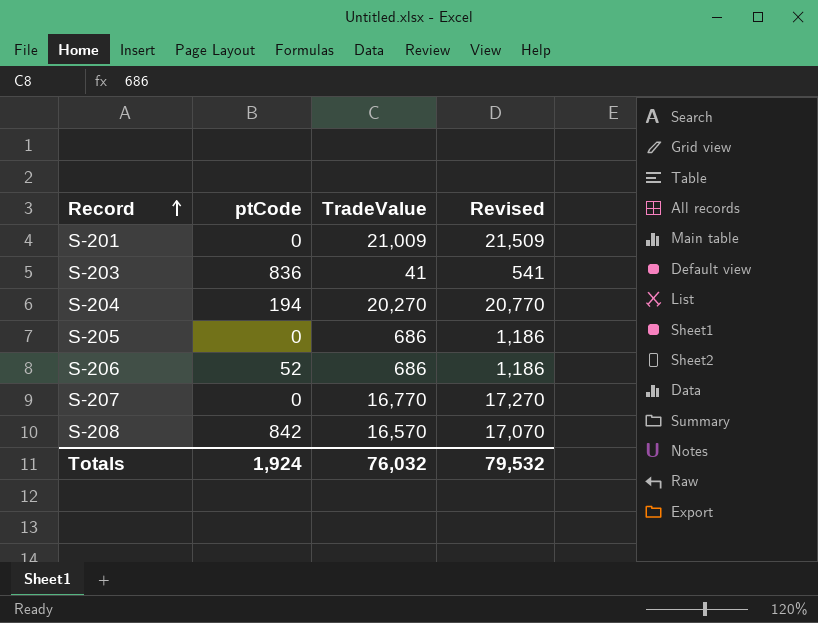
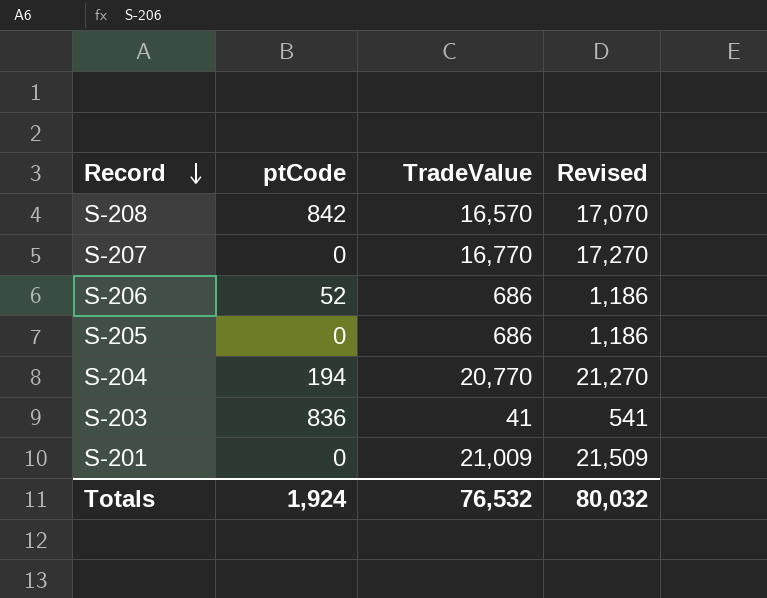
row order: Record ascending -> Record descending
S-204 | TradeValue: 20,270 -> 20,770
S-204 | Revised: 20,770 -> 21,270
Totals | TradeValue: 76,032 -> 76,532
Totals | Revised: 79,532 -> 80,032

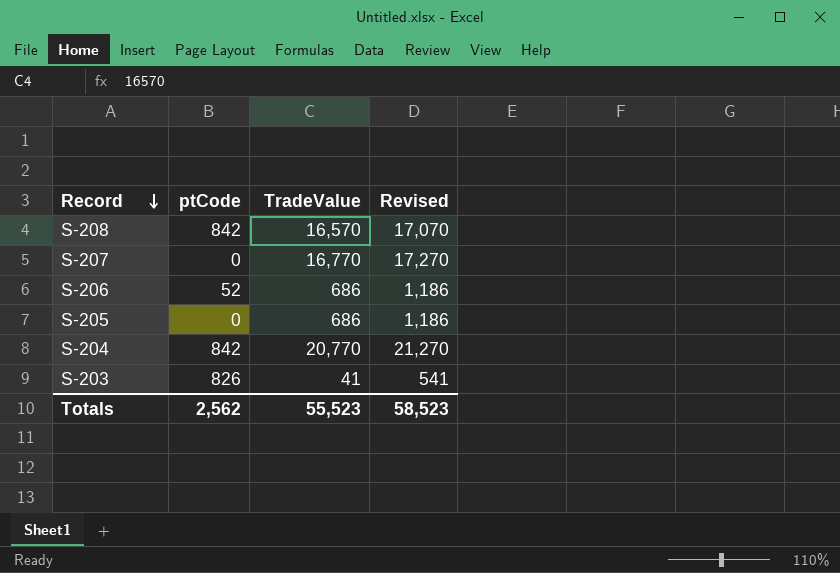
row S-201: 0 | 21,009 | 21,509 -> none
S-204 | ptCode: 194 -> 842
S-203 | ptCode: 836 -> 826
Totals | ptCode: 1,924 -> 2,562
Totals | TradeValue: 76,532 -> 55,523
Totals | Revised: 80,032 -> 58,523

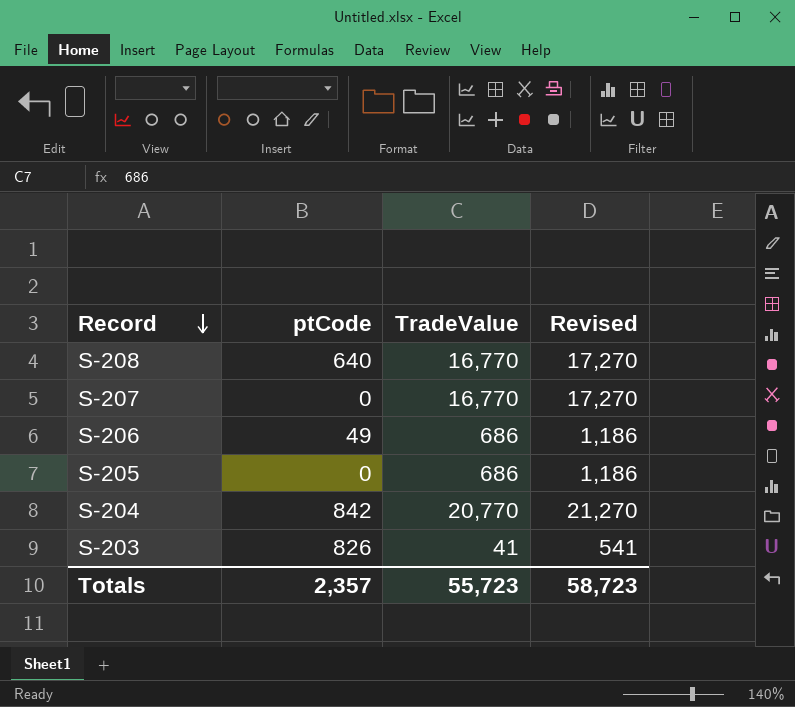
S-208 | ptCode: 842 -> 640
S-208 | TradeValue: 16,570 -> 16,770
S-208 | Revised: 17,070 -> 17,270
S-206 | ptCode: 52 -> 49
Totals | ptCode: 2,562 -> 2,357
Totals | TradeValue: 55,523 -> 55,723
Totals | Revised: 58,523 -> 58,723

